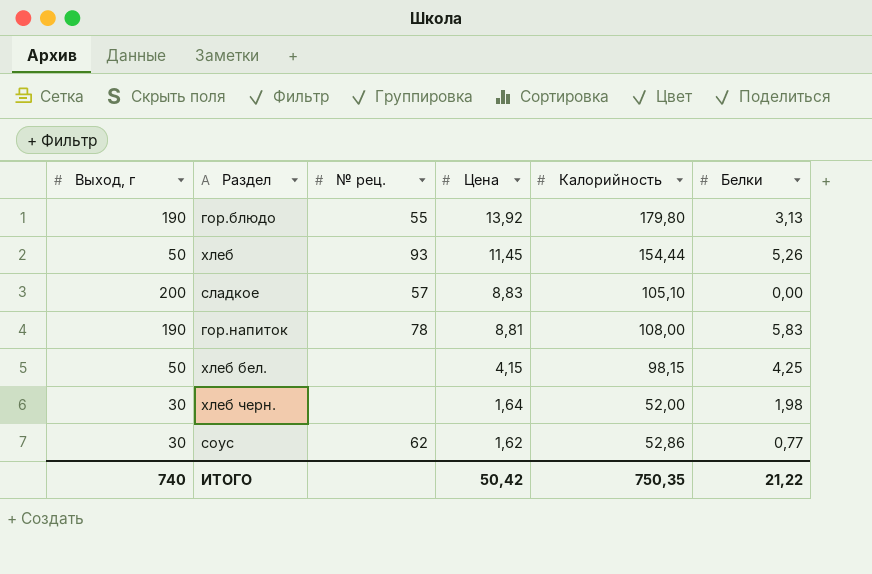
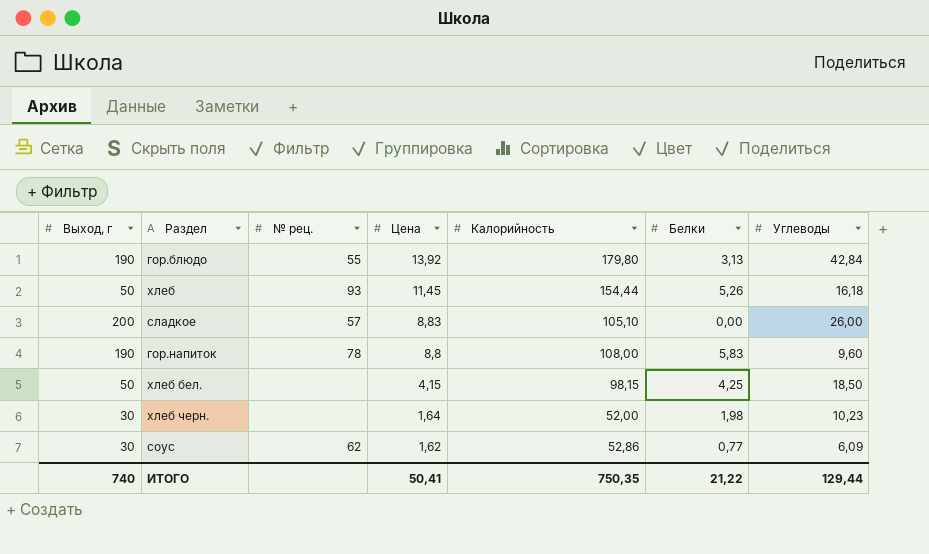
column Углеводы | position: none -> 7
гор.напиток | Цена: 8,81 -> 8,8
ИТОГО | Цена: 50,42 -> 50,41

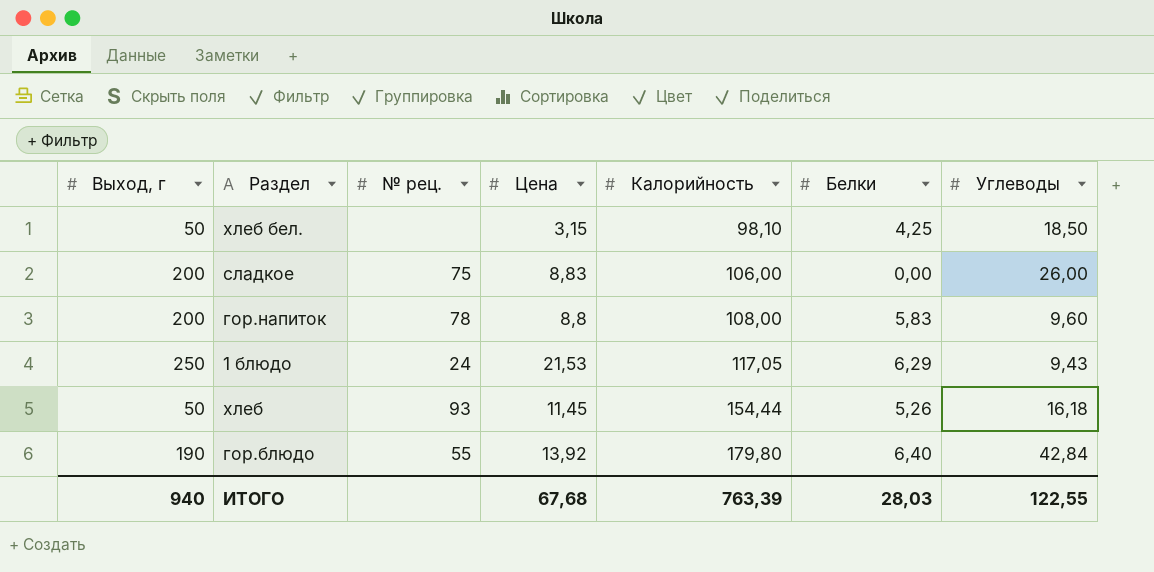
row order: Цена descending -> Калорийность ascending
row хлеб черн.: 30 | none | 1,64 | 52,00 | 1,98 | 10,23 -> none
row соус: 30 | 62 | 1,62 | 52,86 | 0,77 | 6,09 -> none
хлеб бел. | Цена: 4,15 -> 3,15
хлеб бел. | Калорийность: 98,15 -> 98,10
сладкое | № рец.: 57 -> 75
сладкое | Калорийность: 105,10 -> 106,00
гор.напиток | Выход, г: 190 -> 200
row 1 блюдо: none -> 250 | 24 | 21,53 | 117,05 | 6,29 | 9,43
гор.блюдо | Белки: 3,13 -> 6,40
ИТОГО | Выход, г: 740 -> 940
ИТОГО | Цена: 50,41 -> 67,68
ИТОГО | Калорийность: 750,35 -> 763,39
ИТОГО | Белки: 21,22 -> 28,03
ИТОГО | Углеводы: 129,44 -> 122,55

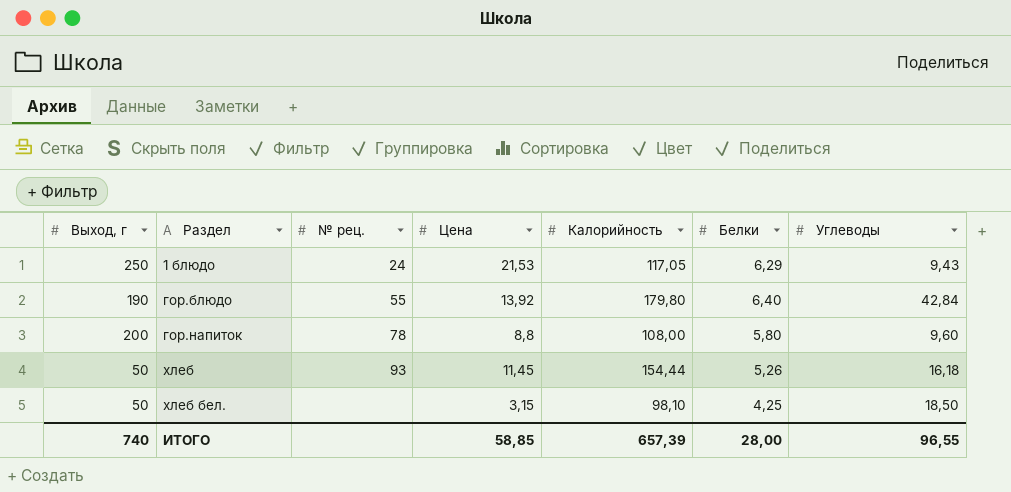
row order: Калорийность ascending -> Раздел ascending
row сладкое: 200 | 75 | 8,83 | 106,00 | 0,00 | 26,00 -> none
гор.напиток | Белки: 5,83 -> 5,80
ИТОГО | Выход, г: 940 -> 740
ИТОГО | Цена: 67,68 -> 58,85
ИТОГО | Калорийность: 763,39 -> 657,39
ИТОГО | Белки: 28,03 -> 28,00
ИТОГО | Углеводы: 122,55 -> 96,55

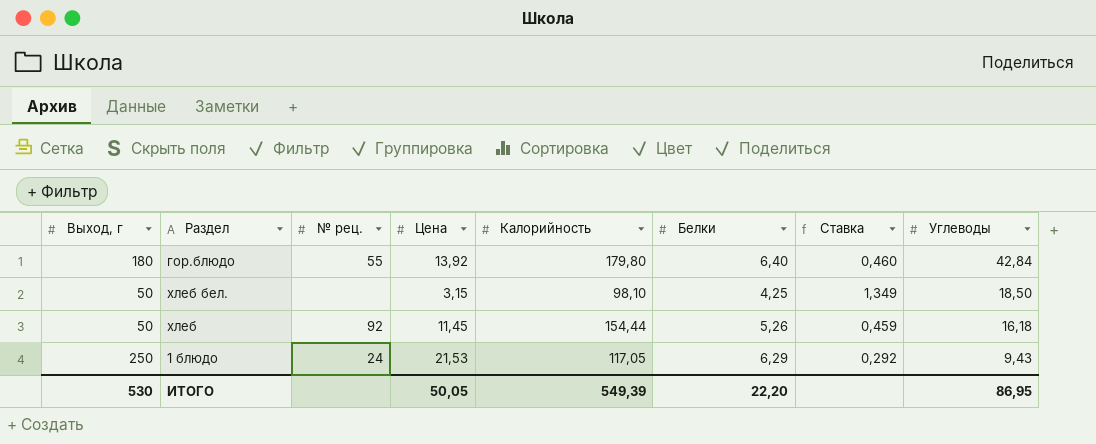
row order: Раздел ascending -> Углеводы descending
column Ставка | formula: none -> [Белки] / [Цена]
row гор.напиток: 200 | 78 | 8,8 | 108,00 | 5,80 | 9,60 -> none
гор.блюдо | Выход, г: 190 -> 180
хлеб | № рец.: 93 -> 92
ИТОГО | Выход, г: 740 -> 530
ИТОГО | Цена: 58,85 -> 50,05
ИТОГО | Калорийность: 657,39 -> 549,39
ИТОГО | Белки: 28,00 -> 22,20
ИТОГО | Углеводы: 96,55 -> 86,95

